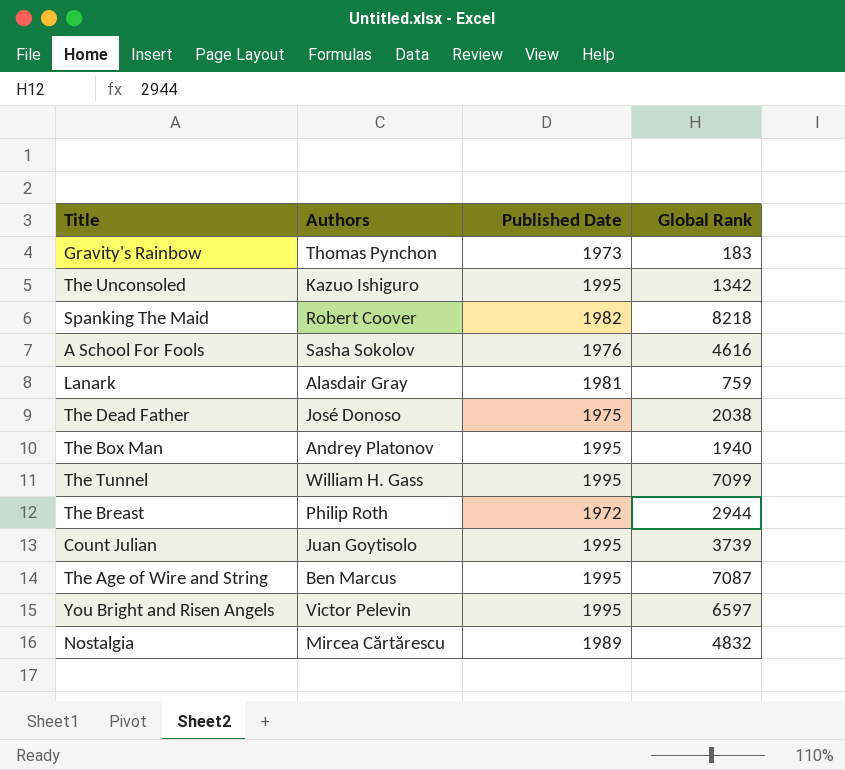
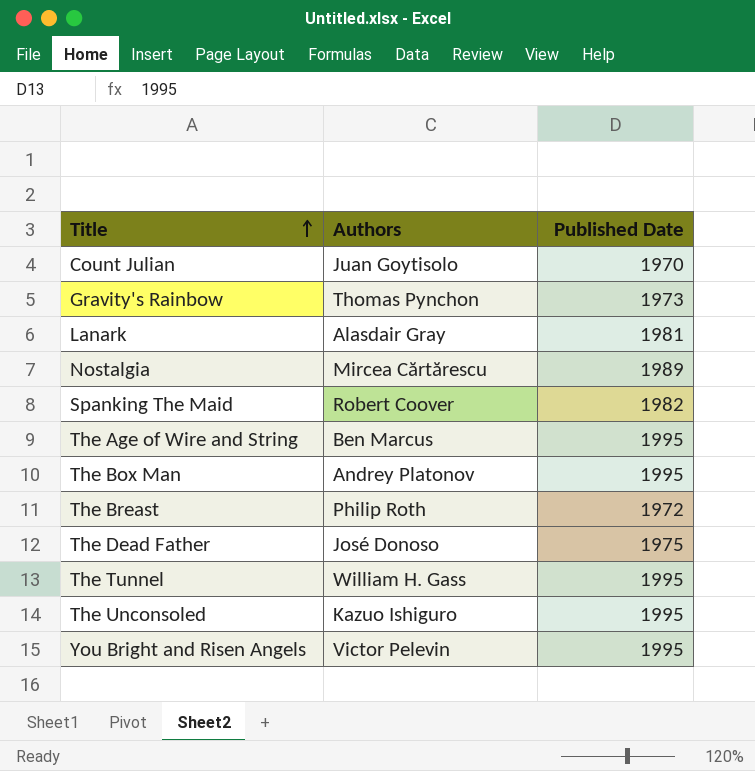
row order: none -> Title ascending
column Global Rank | position: 4 -> none
row A School For Fools: Sasha Sokolov | 1976 | 4616 -> none
Count Julian | Published Date: 1995 -> 1970

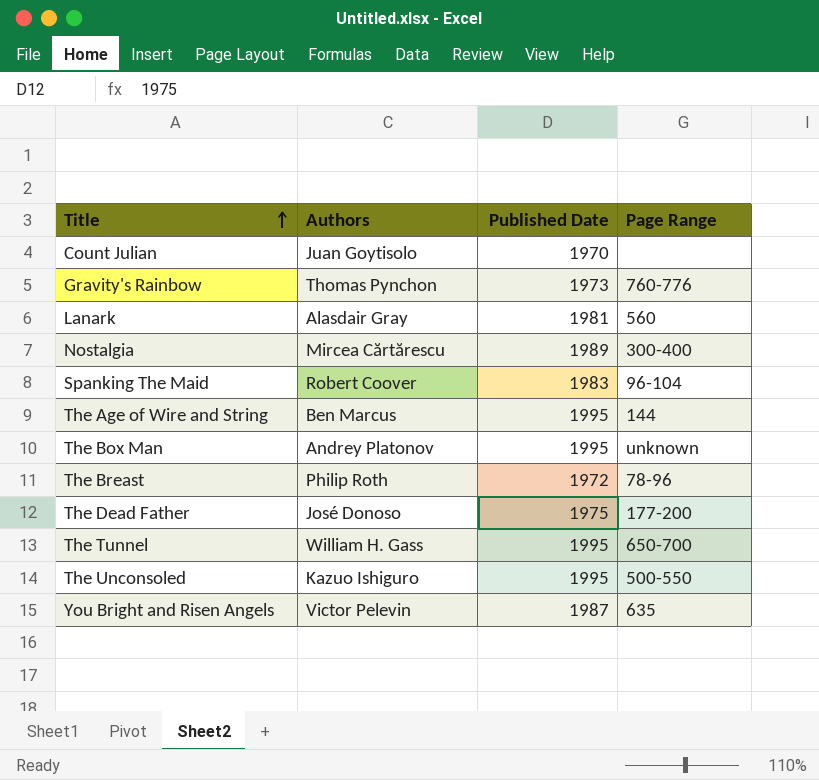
column Page Range | position: none -> 4
Spanking The Maid | Published Date: 1982 -> 1983
You Bright and Risen Angels | Published Date: 1995 -> 1987

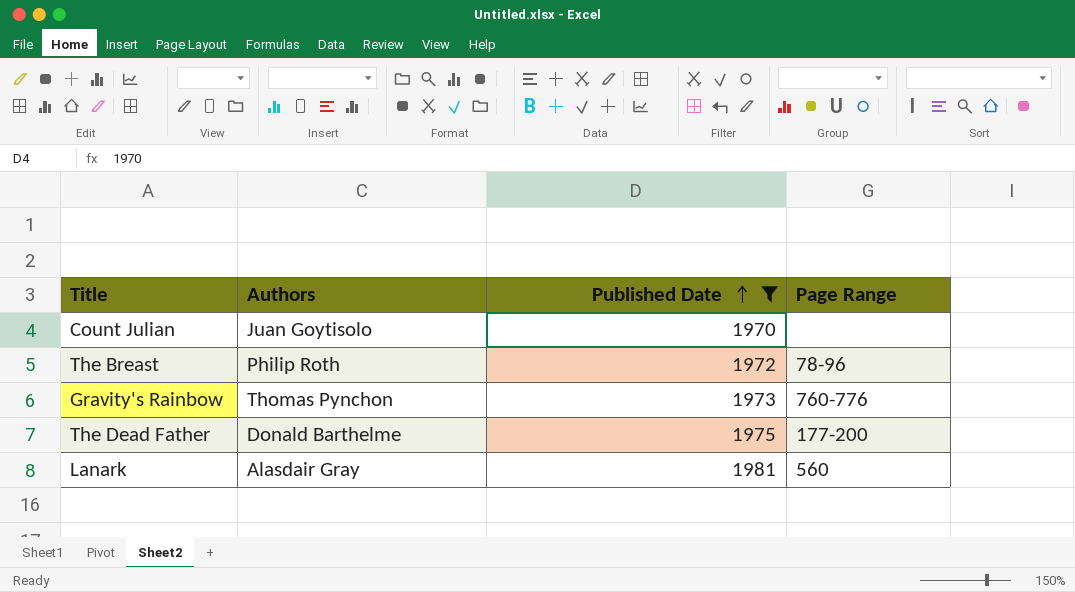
filter: none -> Published Date <= 1981
row order: Title ascending -> Published Date ascending
The Dead Father | Authors: José Donoso -> Donald Barthelme

